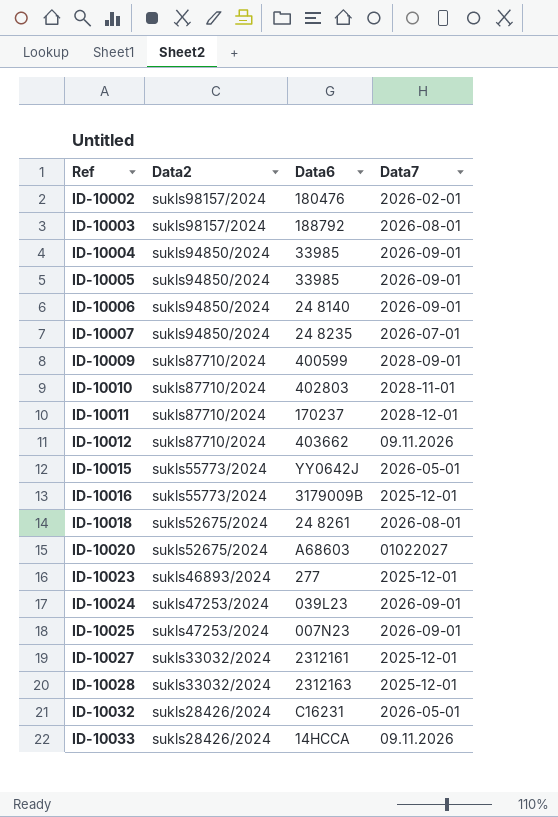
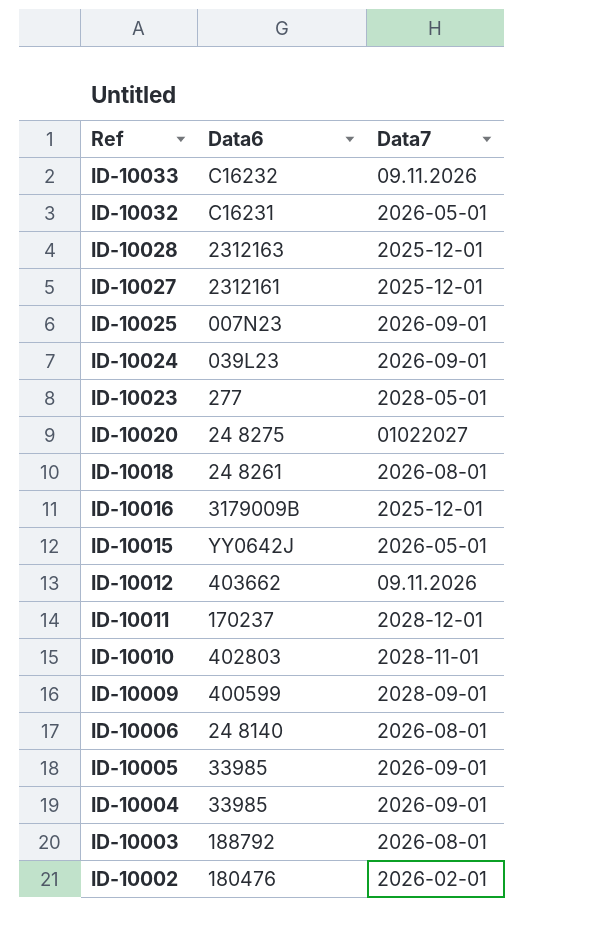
row order: Ref ascending -> Ref descending
column Data2 | position: 2 -> none
row ID-10007: sukls94850/2024 | 24 8235 | 2026-07-01 -> none
ID-10033 | Data6: 14HCCA -> C16232
ID-10023 | Data7: 2025-12-01 -> 2028-05-01
ID-10020 | Data6: A68603 -> 24 8275
ID-10006 | Data7: 2026-09-01 -> 2026-08-01

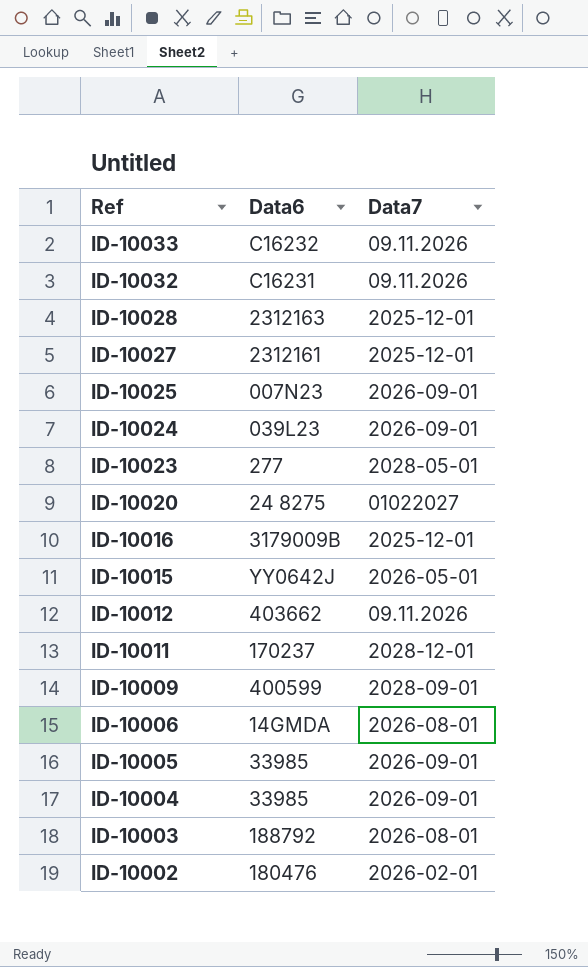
row ID-10018: 24 8261 | 2026-08-01 -> none
row ID-10010: 402803 | 2028-11-01 -> none
ID-10032 | Data7: 2026-05-01 -> 09.11.2026
ID-10006 | Data6: 24 8140 -> 14GMDA

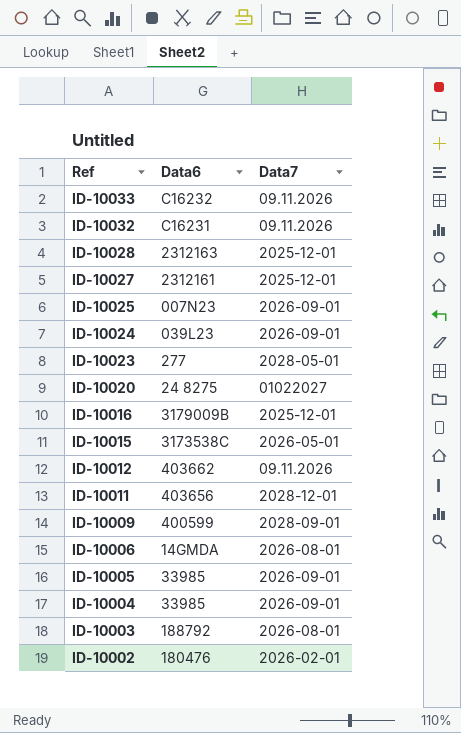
ID-10015 | Data6: YY0642J -> 3173538C
ID-10011 | Data6: 170237 -> 403656

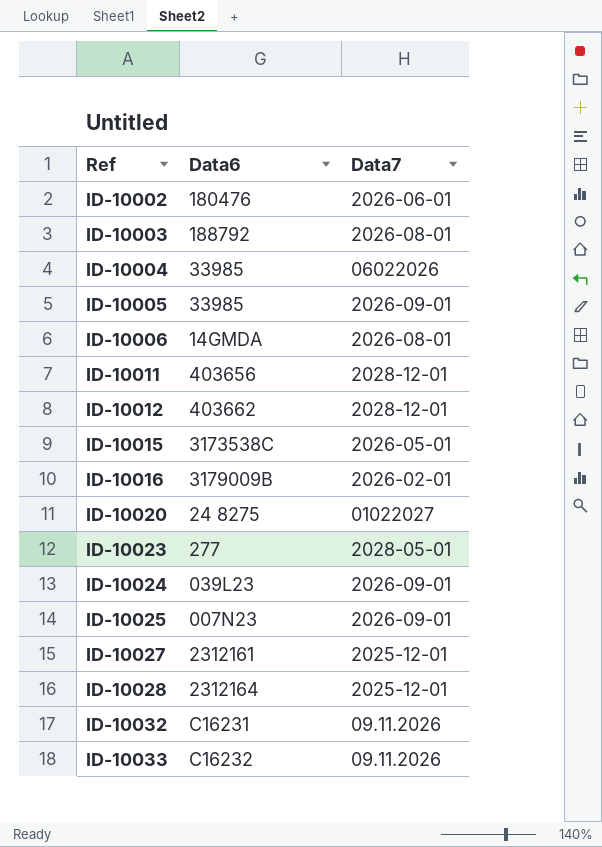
row order: Ref descending -> Ref ascending
row ID-10009: 400599 | 2028-09-01 -> none
ID-10002 | Data7: 2026-02-01 -> 2026-06-01
ID-10004 | Data7: 2026-09-01 -> 06022026
ID-10012 | Data7: 09.11.2026 -> 2028-12-01
ID-10016 | Data7: 2025-12-01 -> 2026-02-01
ID-10028 | Data6: 2312163 -> 2312164

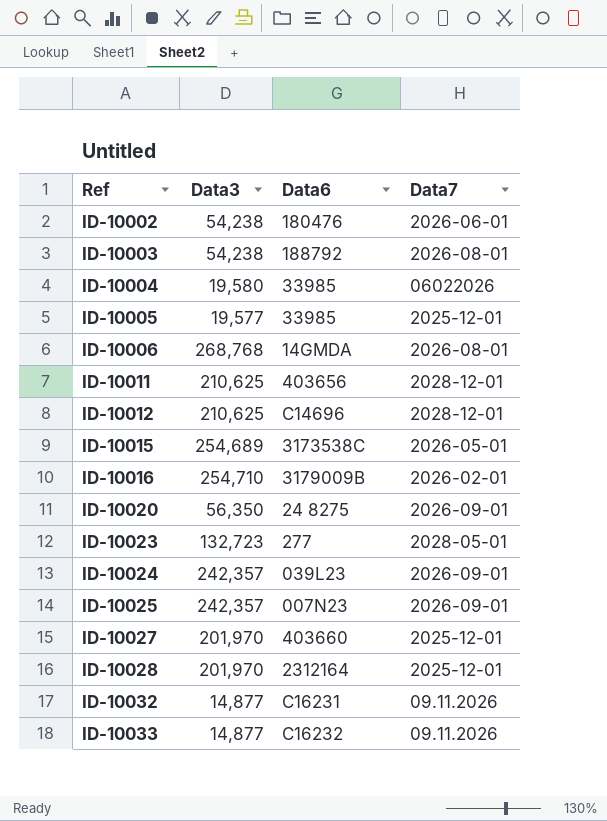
column Data3 | position: none -> 2
ID-10005 | Data7: 2026-09-01 -> 2025-12-01
ID-10012 | Data6: 403662 -> C14696
ID-10020 | Data7: 01022027 -> 2026-09-01
ID-10027 | Data6: 2312161 -> 403660

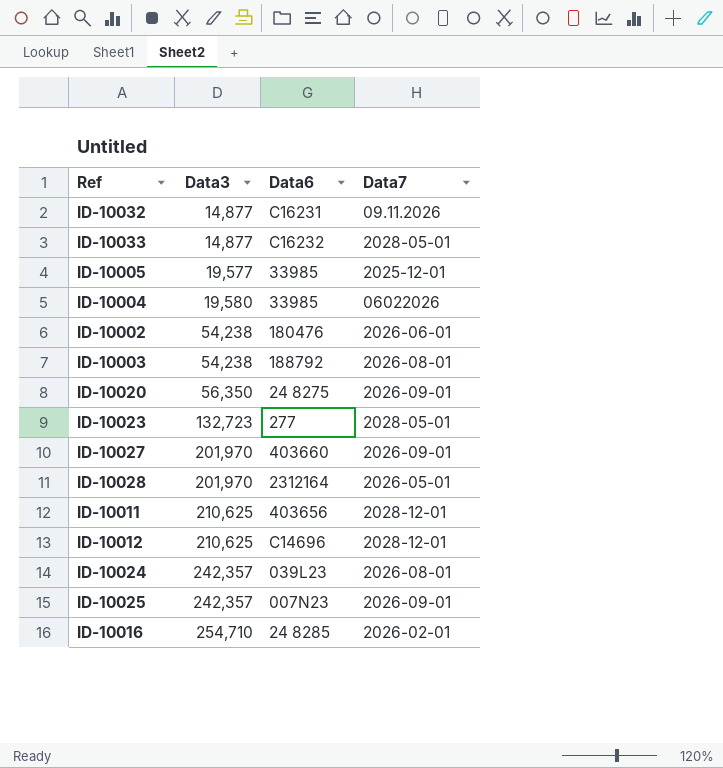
row order: Ref ascending -> Data3 ascending
row ID-10006: 268,768 | 14GMDA | 2026-08-01 -> none
row ID-10015: 254,689 | 3173538C | 2026-05-01 -> none
ID-10033 | Data7: 09.11.2026 -> 2028-05-01
ID-10027 | Data7: 2025-12-01 -> 2026-09-01
ID-10028 | Data7: 2025-12-01 -> 2026-05-01
ID-10024 | Data7: 2026-09-01 -> 2026-08-01
ID-10016 | Data6: 3179009B -> 24 8285

